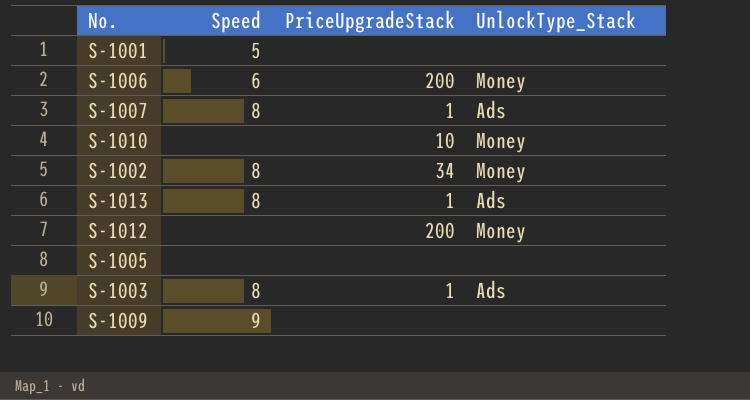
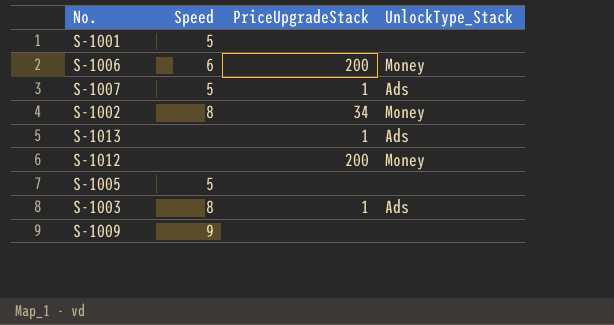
row S-1010: none | 10 | Money -> none
S-1007 | Speed: 8 -> 5
S-1013 | Speed: 8 -> none
S-1005 | Speed: none -> 5

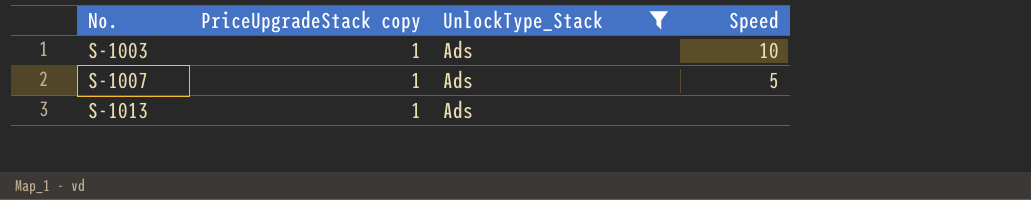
filter: none -> UnlockType_Stack = Ads
row order: none -> No. ascending
column name: PriceUpgradeStack -> PriceUpgradeStack copy
column Speed | position: 2 -> 4
S-1003 | Speed: 8 -> 10

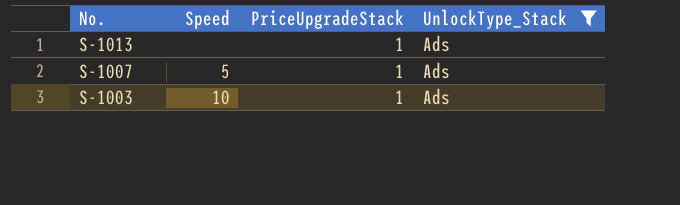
row order: No. ascending -> No. descending
column Speed | position: 4 -> 2
column name: PriceUpgradeStack copy -> PriceUpgradeStack

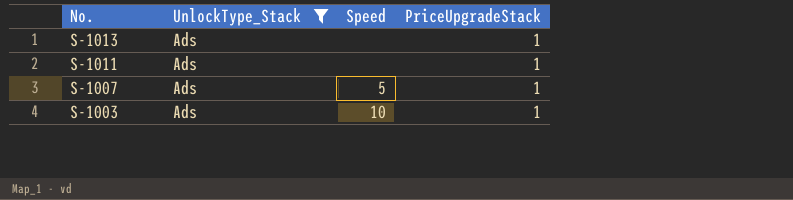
column UnlockType_Stack | position: 4 -> 2
row S-1011: none -> Ads | none | 1

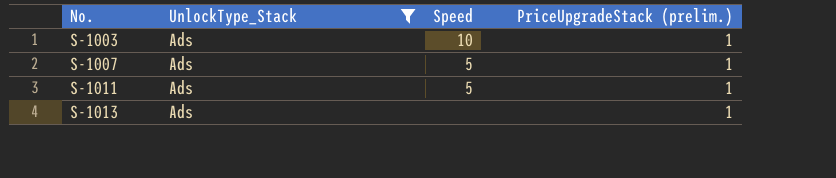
row order: No. descending -> No. ascending
column name: PriceUpgradeStack -> PriceUpgradeStack (prelim.)
S-1011 | Speed: none -> 5

